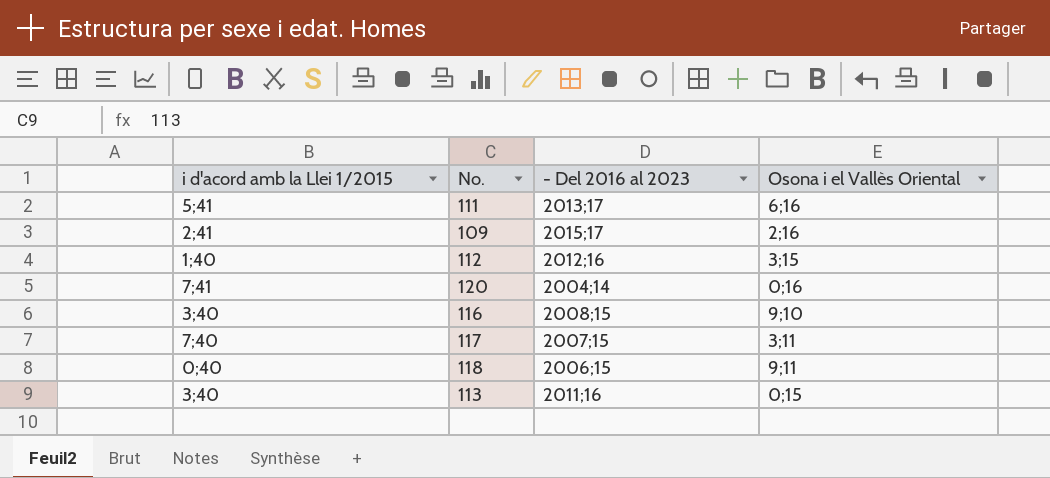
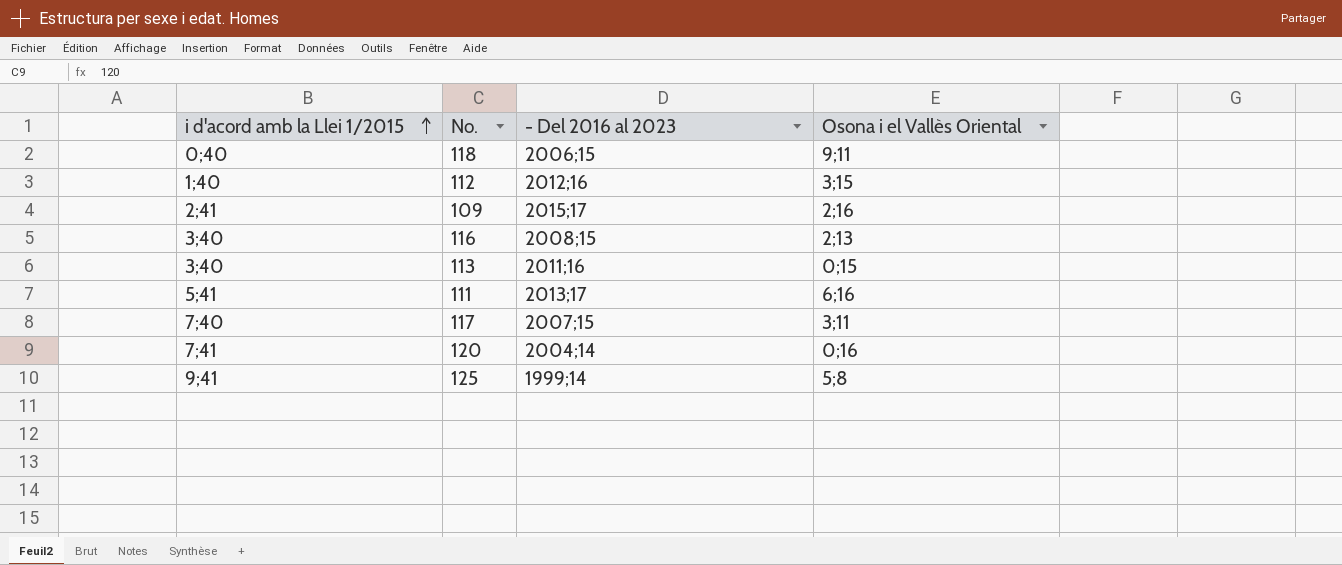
row order: none -> i d'acord amb la Llei 1/2015 ascending
116 | Osona i el Vallès Oriental: 9;10 -> 2;13
row 125: none -> 9;41 | 1999;14 | 5;8

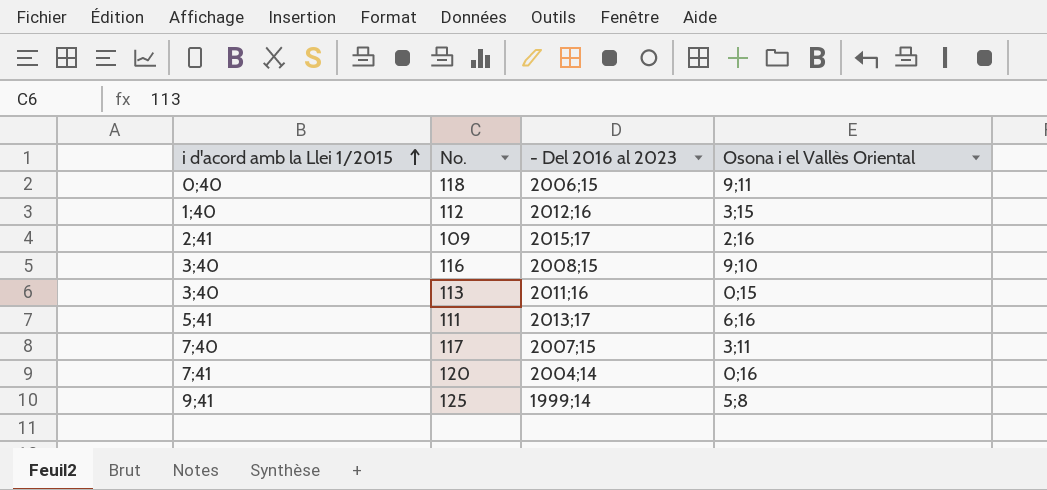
116 | Osona i el Vallès Oriental: 2;13 -> 9;10

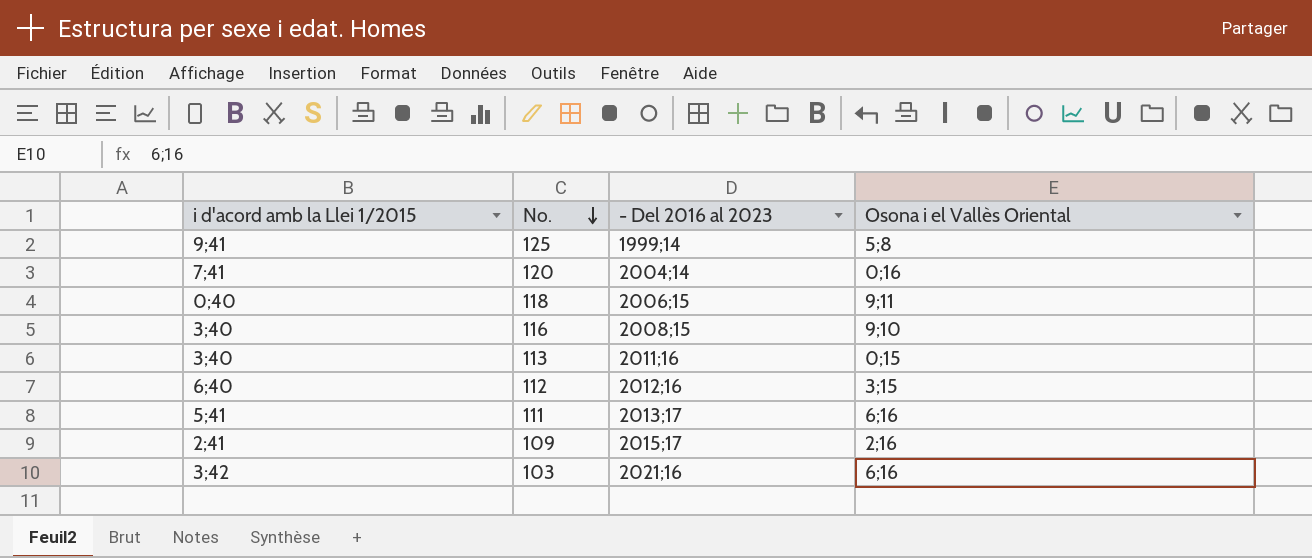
row order: i d'acord amb la Llei 1/2015 ascending -> No. descending
row 117: 7;40 | 2007;15 | 3;11 -> none
112 | i d'acord amb la Llei 1/2015: 1;40 -> 6;40
row 103: none -> 3;42 | 2021;16 | 6;16

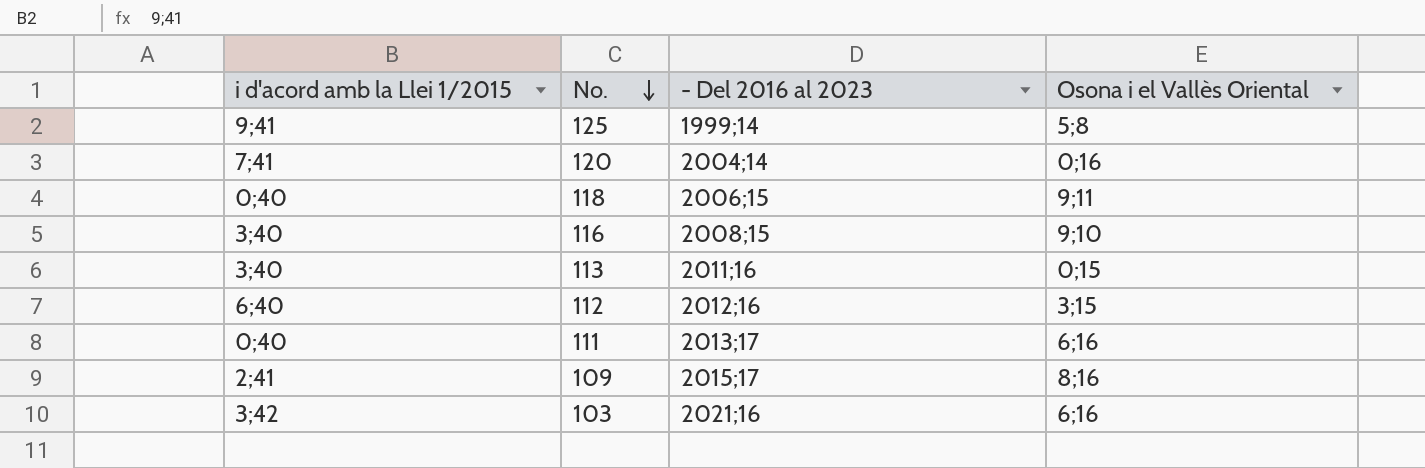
111 | i d'acord amb la Llei 1/2015: 5;41 -> 0;40
109 | Osona i el Vallès Oriental: 2;16 -> 8;16

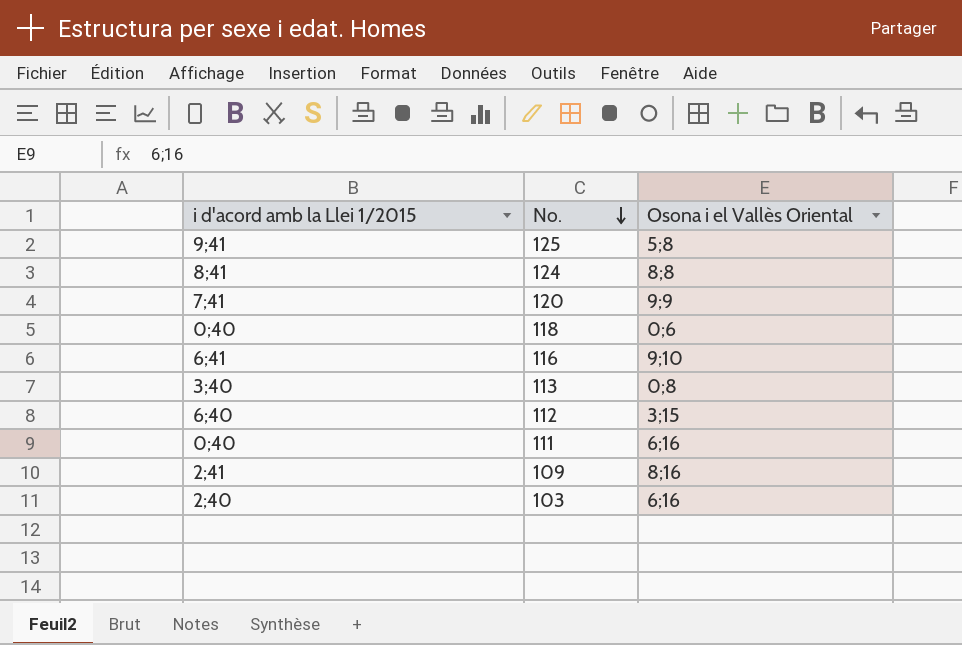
column - Del 2016 al 2023 | position: 3 -> none
row 124: none -> 8;41 | 8;8
120 | Osona i el Vallès Oriental: 0;16 -> 9;9
118 | Osona i el Vallès Oriental: 9;11 -> 0;6
116 | i d'acord amb la Llei 1/2015: 3;40 -> 6;41
113 | Osona i el Vallès Oriental: 0;15 -> 0;8
103 | i d'acord amb la Llei 1/2015: 3;42 -> 2;40

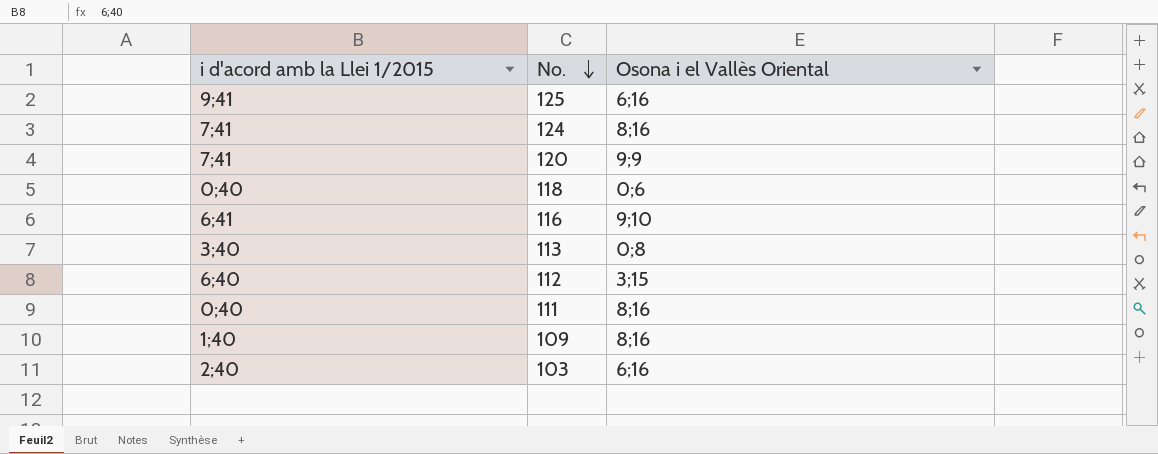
125 | Osona i el Vallès Oriental: 5;8 -> 6;16
124 | i d'acord amb la Llei 1/2015: 8;41 -> 7;41
124 | Osona i el Vallès Oriental: 8;8 -> 8;16
111 | Osona i el Vallès Oriental: 6;16 -> 8;16
109 | i d'acord amb la Llei 1/2015: 2;41 -> 1;40

